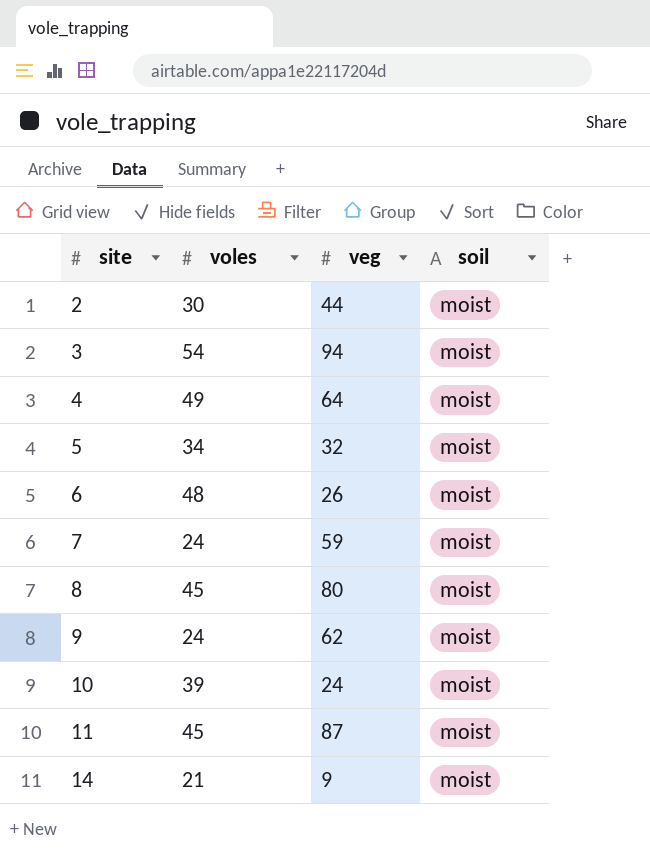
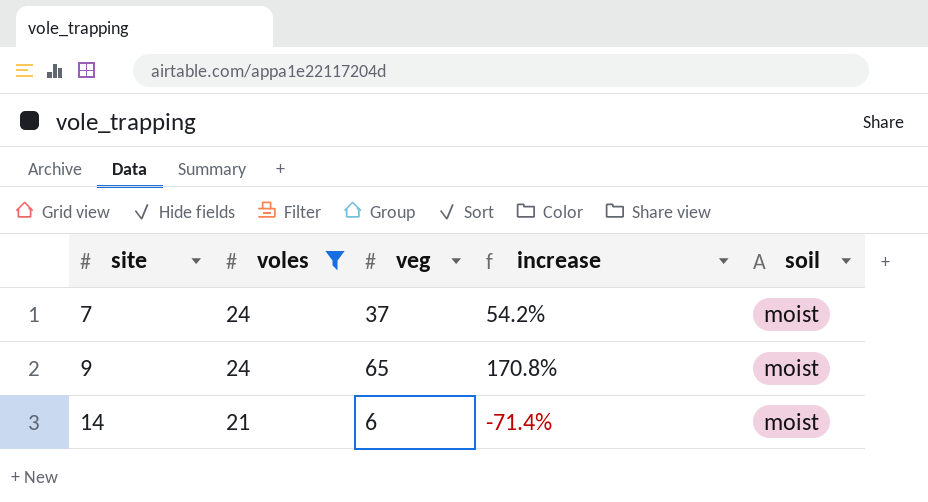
filter: none -> voles <= 24
column increase | formula: none -> ([veg] - [voles]) / [voles]
7 | veg: 59 -> 37
9 | veg: 62 -> 65
14 | veg: 9 -> 6

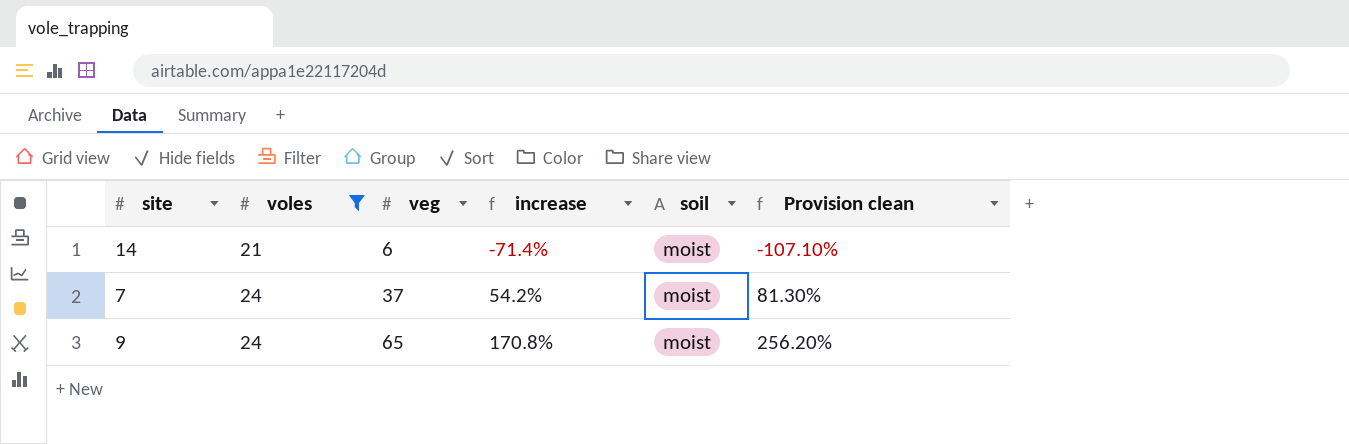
row order: site ascending -> voles ascending
column Provision clean | formula: none -> [increase] * 1.5

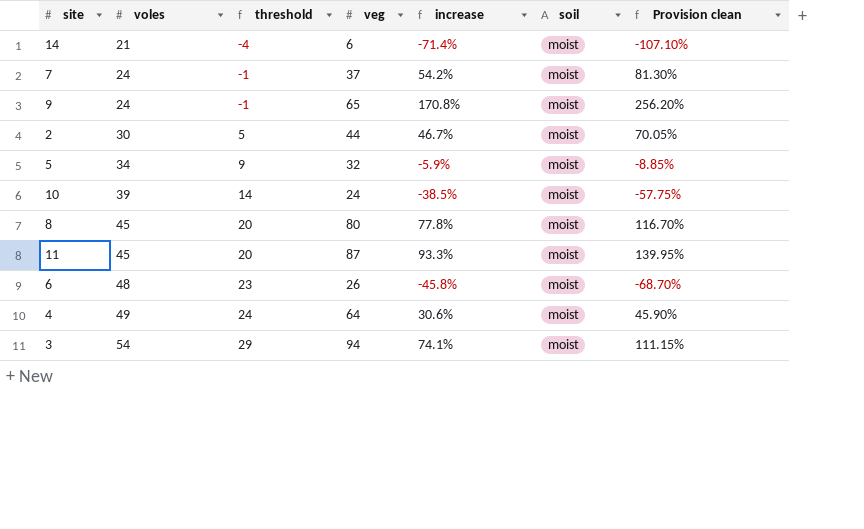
filter: voles <= 24 -> none
column threshold | formula: none -> [voles] - 25

